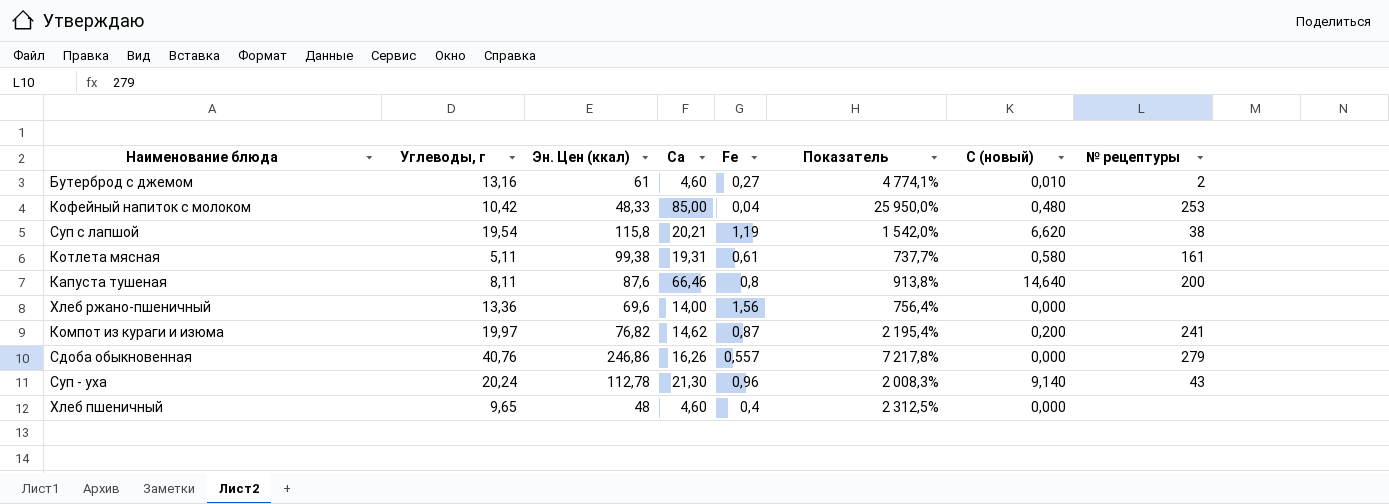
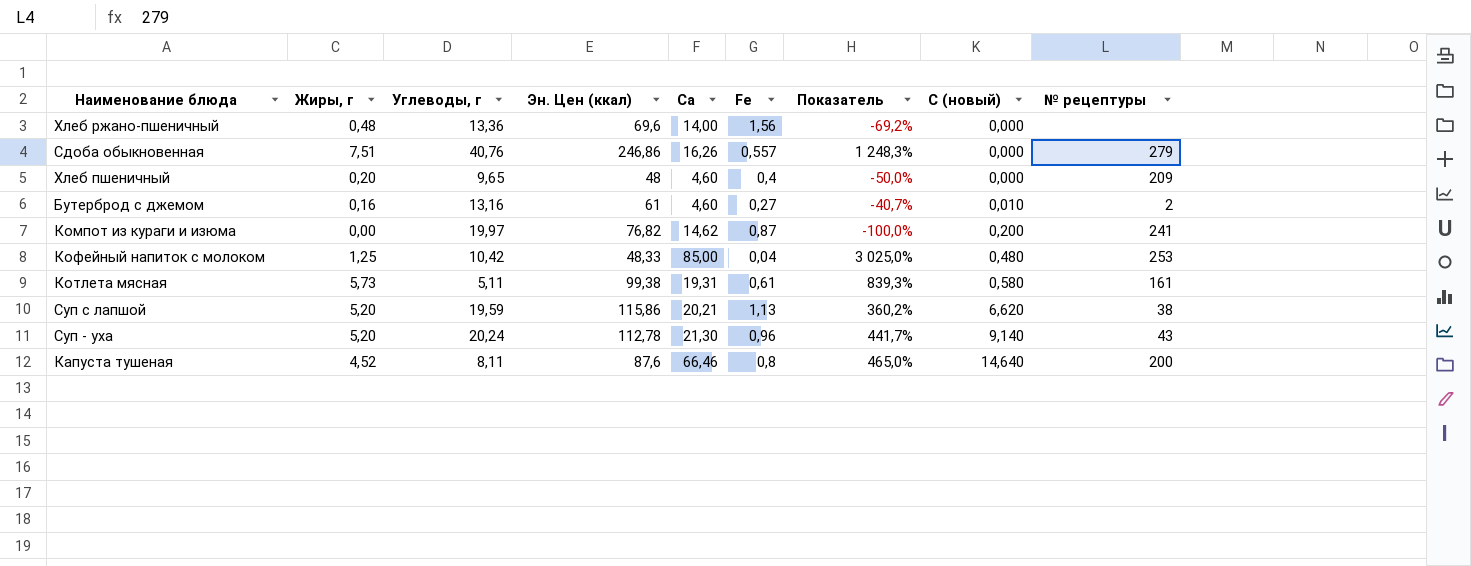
row order: none -> C (новый) ascending
column Жиры, г | position: none -> 2
column Показатель | formula: ([Углеводы, г] - [Fe]) / [Fe] -> ([Жиры, г] - [Fe]) / [Fe]
Хлеб пшеничный | № рецептуры: none -> 209
Суп с лапшой | Углеводы, г: 19,54 -> 19,59
Суп с лапшой | Эн. Цен (ккал): 115,8 -> 115,86
Суп с лапшой | Fe: 1,19 -> 1,13

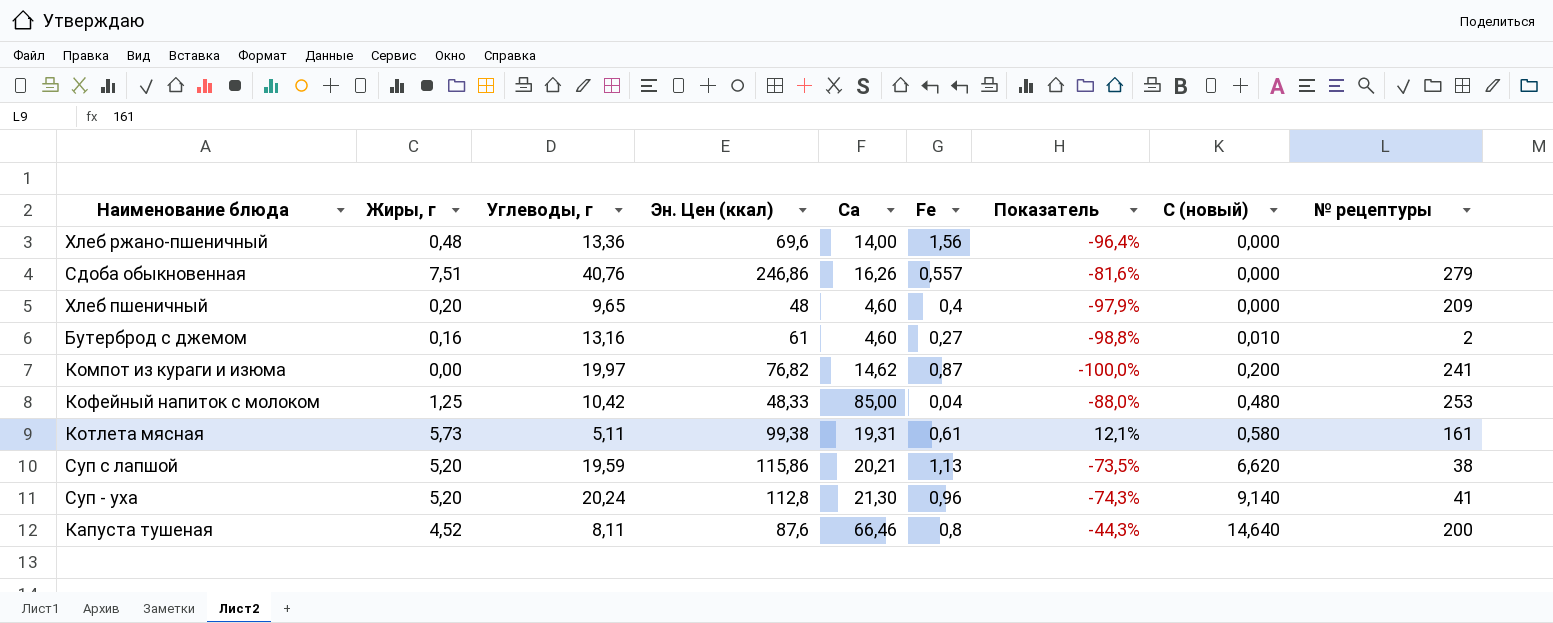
column Показатель | formula: ([Жиры, г] - [Fe]) / [Fe] -> ([Жиры, г] - [Углеводы, г]) / [Углеводы, г]
Суп - уха | Эн. Цен (ккал): 112,78 -> 112,8
Суп - уха | № рецептуры: 43 -> 41

